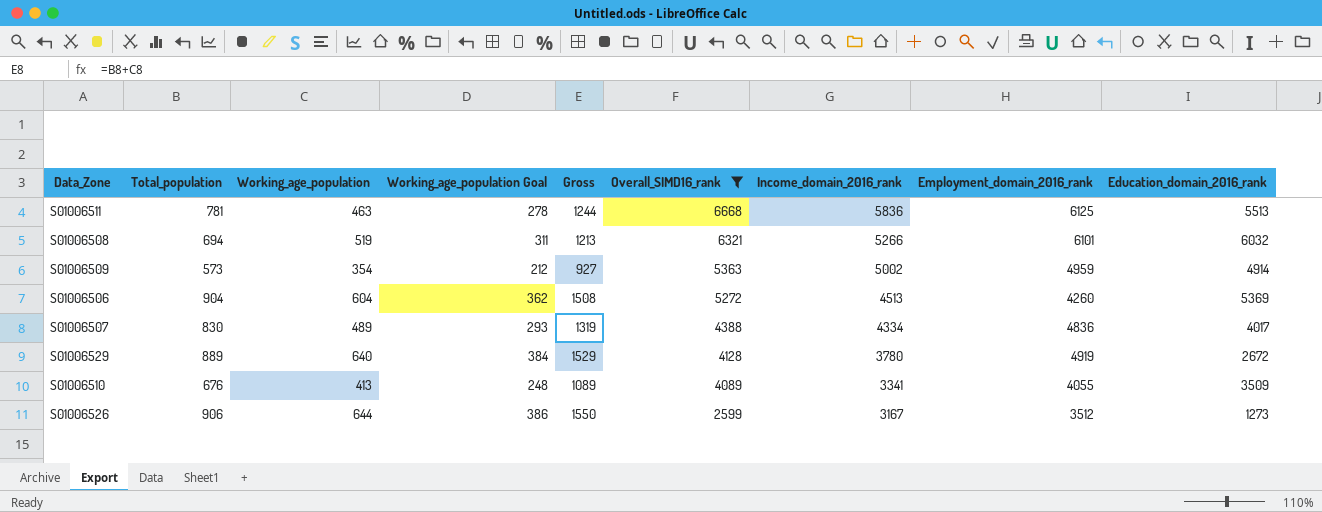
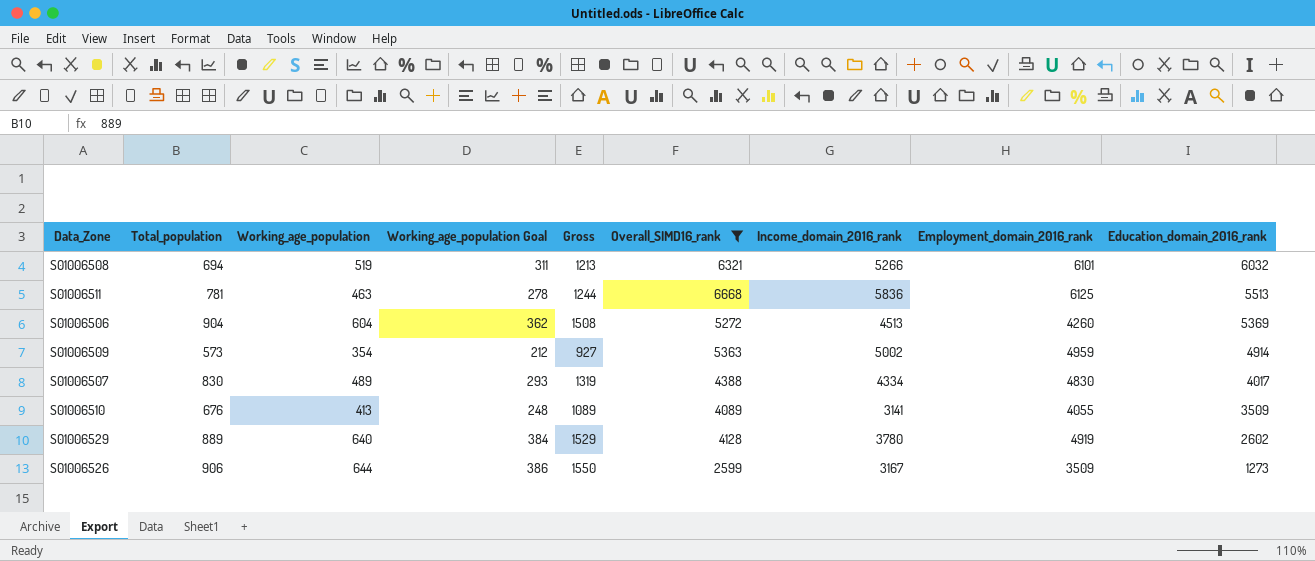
row order: Overall_SIMD16_rank descending -> Education_domain_2016_rank descending
S01006507 | Employment_domain_2016_rank: 4836 -> 4830
S01006510 | Income_domain_2016_rank: 3341 -> 3141
S01006529 | Education_domain_2016_rank: 2672 -> 2602
S01006526 | Employment_domain_2016_rank: 3512 -> 3509

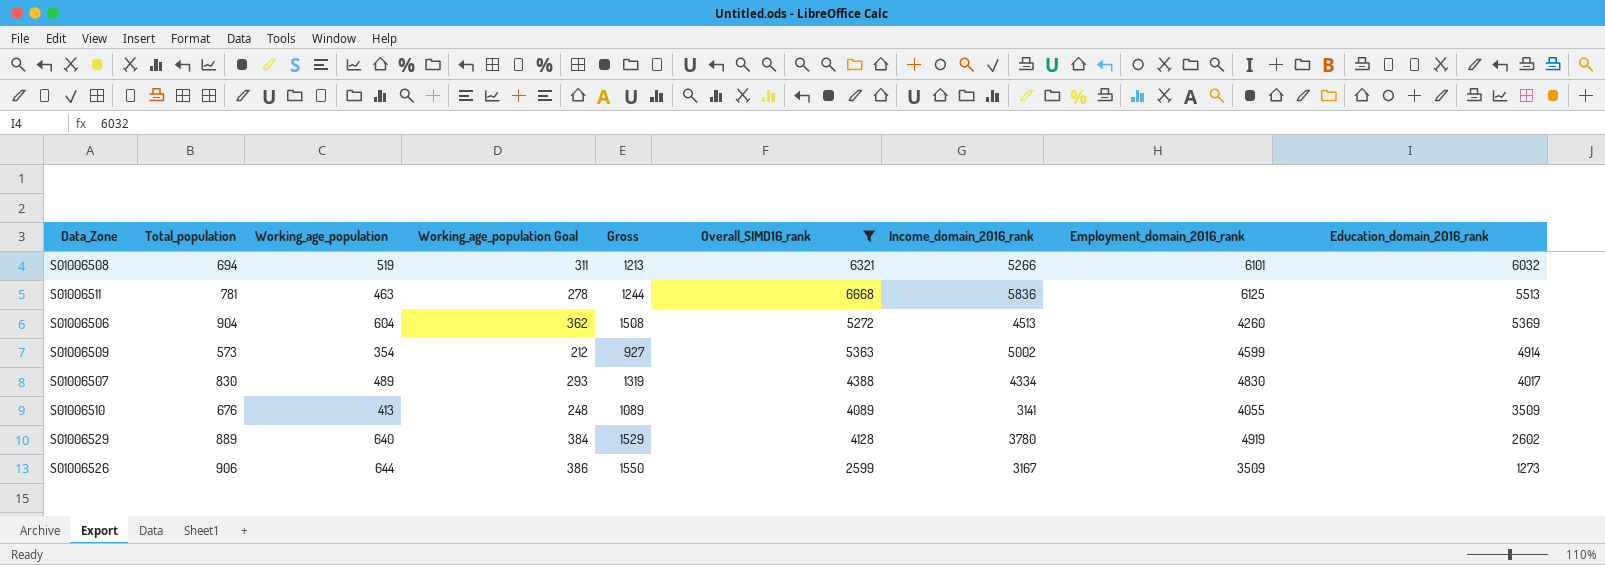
S01006509 | Employment_domain_2016_rank: 4959 -> 4599

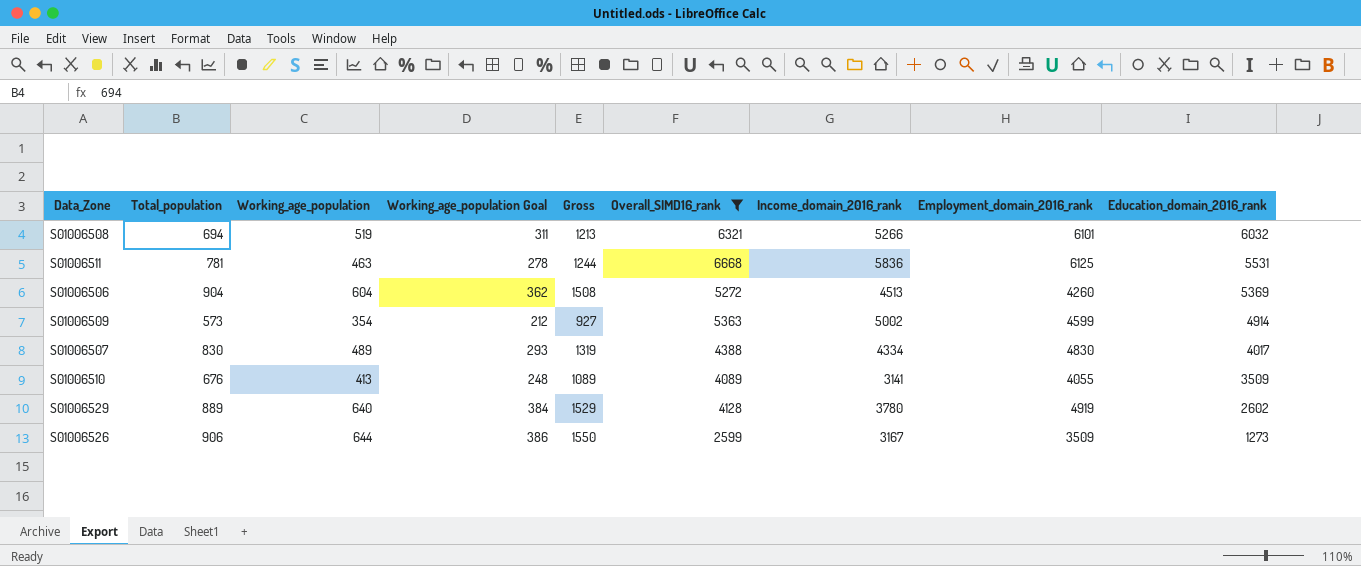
S01006511 | Education_domain_2016_rank: 5513 -> 5531

